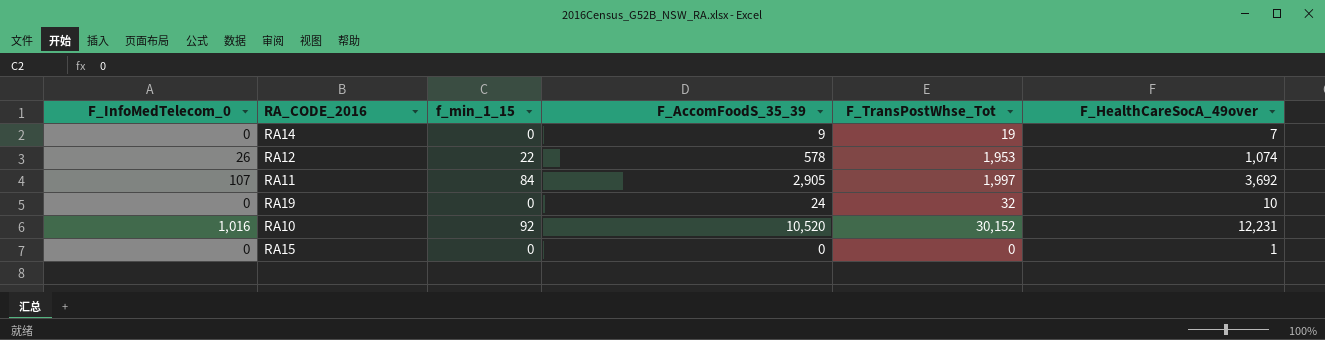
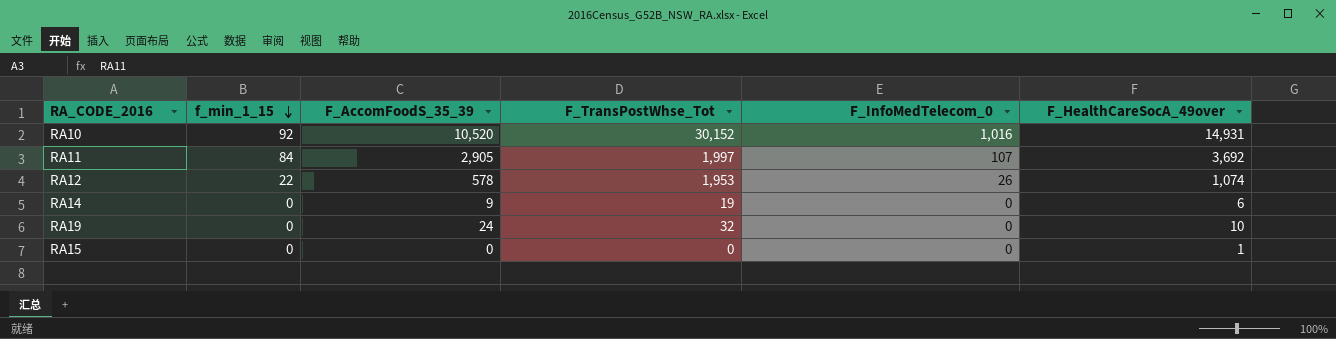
row order: none -> f_min_1_15 descending
column F_InfoMedTelecom_0 | position: 1 -> 5
RA10 | F_HealthCareSocA_49over: 12,231 -> 14,931
RA14 | F_HealthCareSocA_49over: 7 -> 6

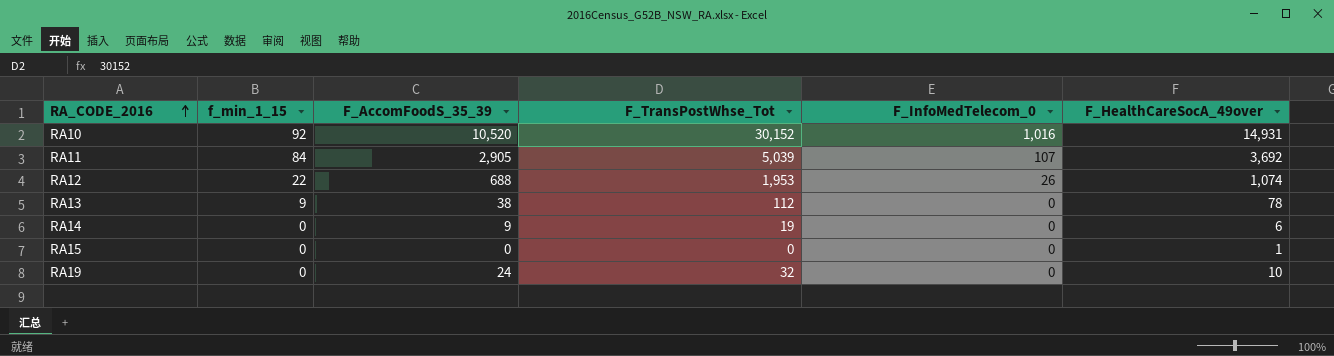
row order: f_min_1_15 descending -> RA_CODE_2016 ascending
RA11 | F_TransPostWhse_Tot: 1,997 -> 5,039
RA12 | F_AccomFoodS_35_39: 578 -> 688
row RA13: none -> 9 | 38 | 112 | 0 | 78

